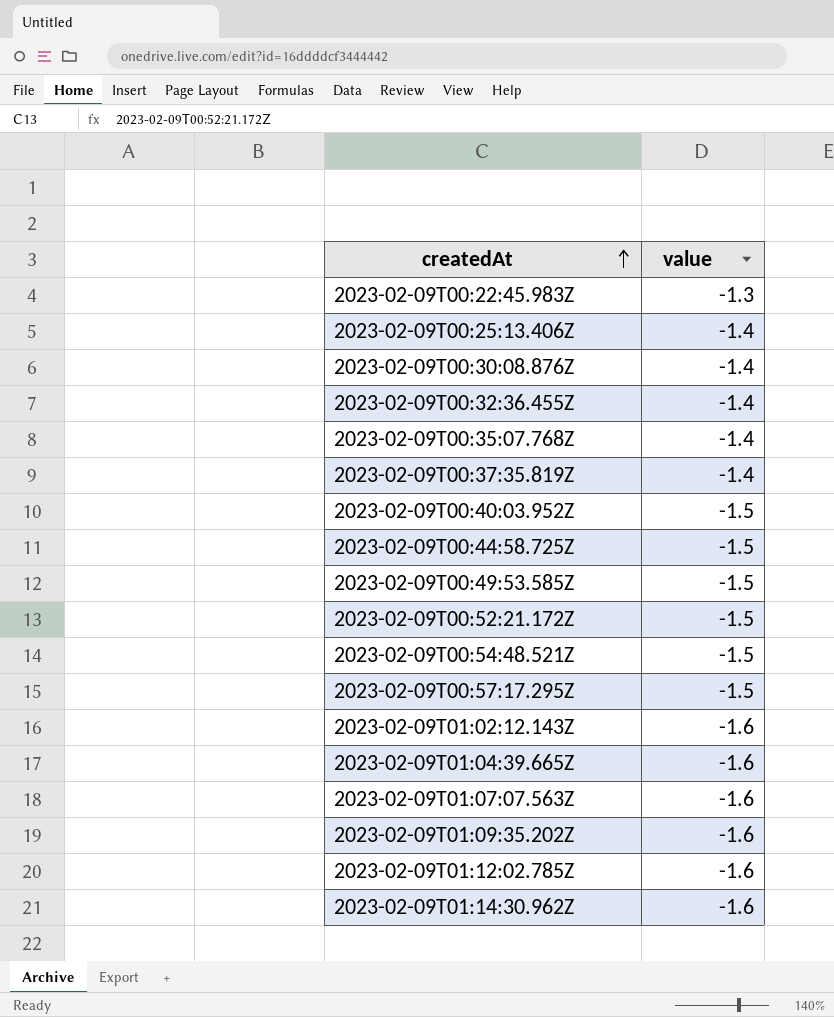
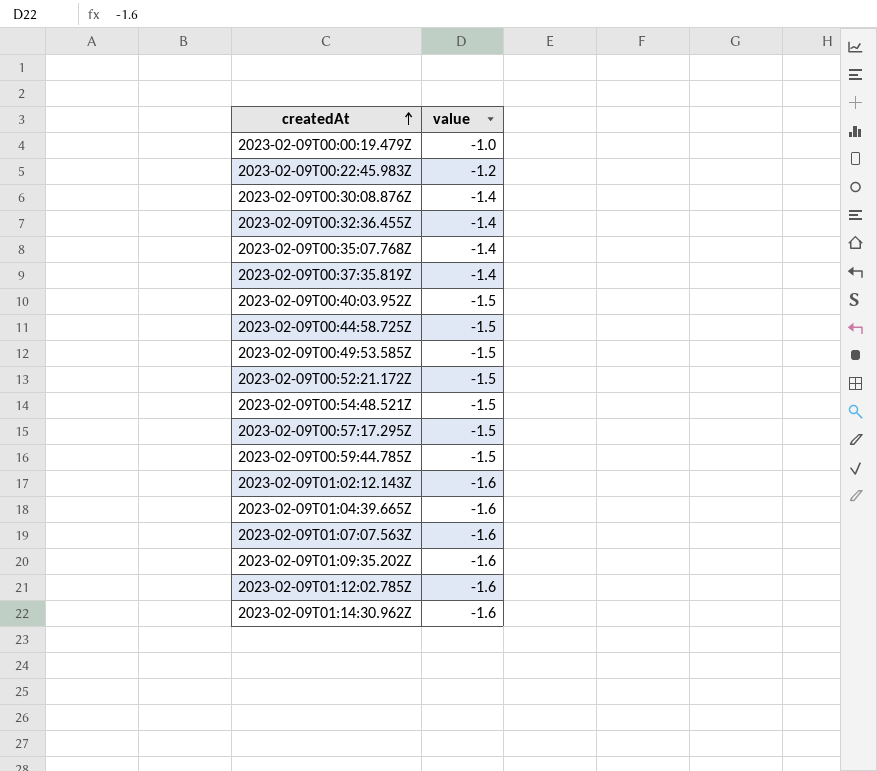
row 2023-02-09T00:25:13.406Z: -1.4 -> none
row 2023-02-09T00:00:19.479Z: none -> -1.0
2023-02-09T00:22:45.983Z | value: -1.3 -> -1.2
row 2023-02-09T00:59:44.785Z: none -> -1.5

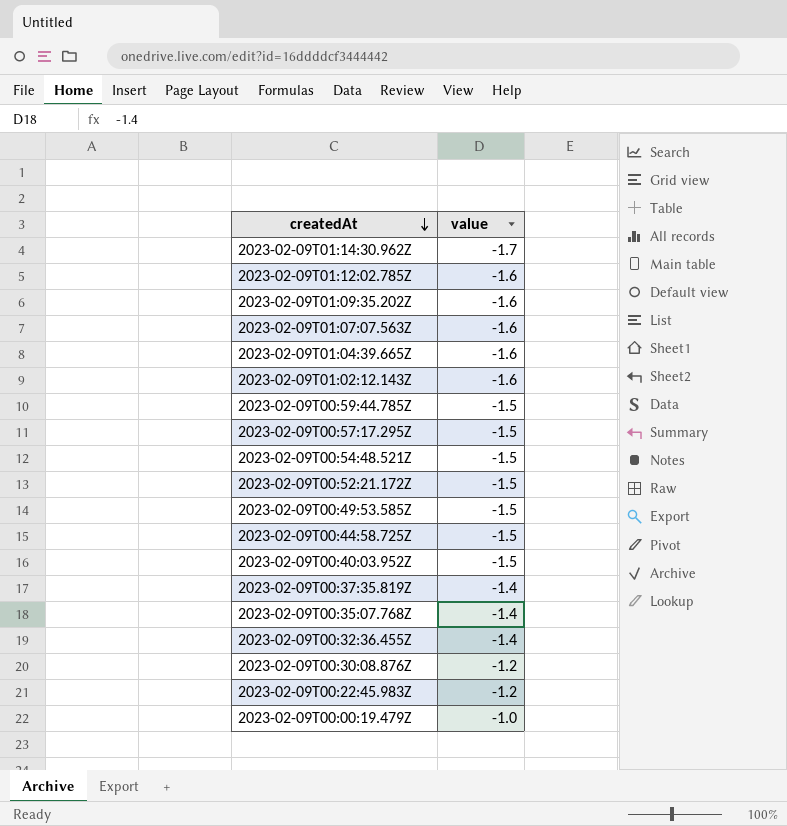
row order: createdAt ascending -> createdAt descending
2023-02-09T01:14:30.962Z | value: -1.6 -> -1.7
2023-02-09T00:30:08.876Z | value: -1.4 -> -1.2

